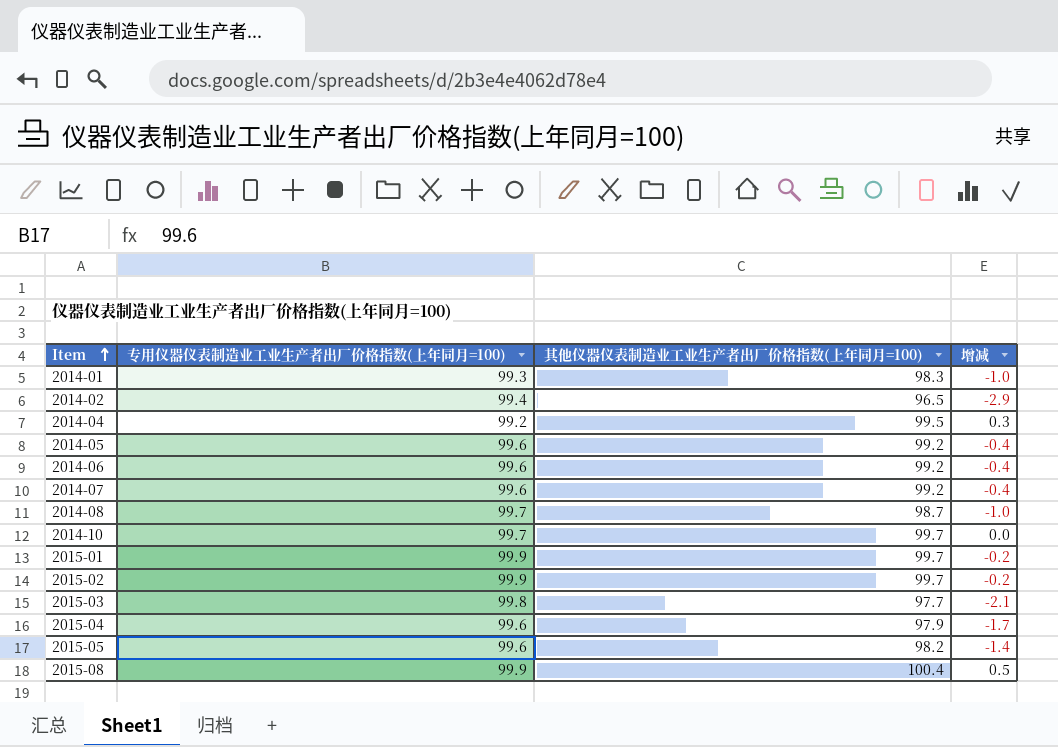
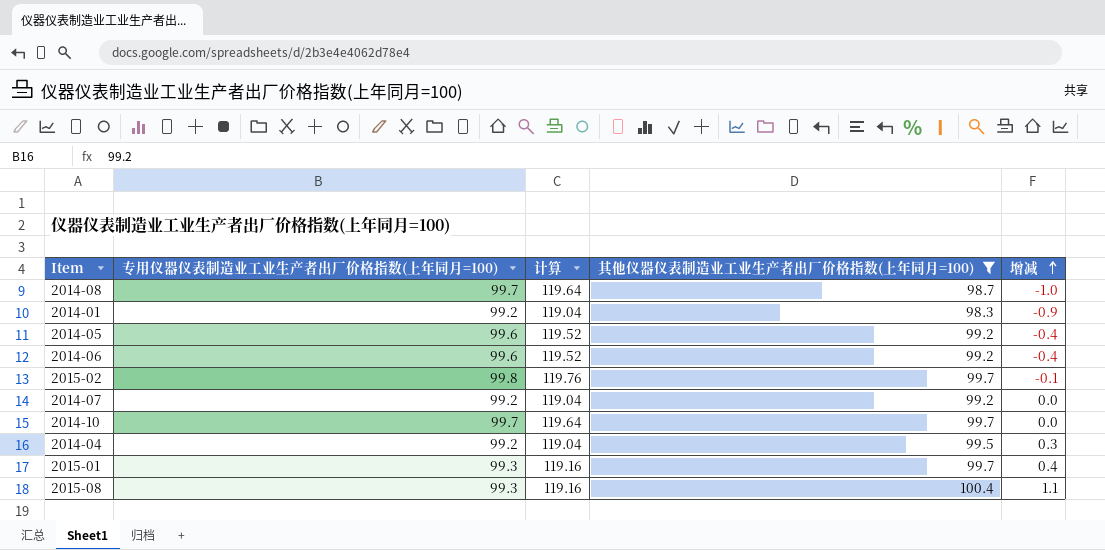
filter: none -> 其他仪器仪表制造业工业生产者出厂价格指数(上年同月=100) >= 98.3
row order: Item ascending -> 增减 ascending
column 计算 | formula: none -> [专用仪器仪表制造业工业生产者出厂价格指数(上年同月=100)] * 1.2
2014-01 | 专用仪器仪表制造业工业生产者出厂价格指数(上年同月=100): 99.3 -> 99.2
2014-01 | 增减: -1.0 -> -0.9
2015-02 | 专用仪器仪表制造业工业生产者出厂价格指数(上年同月=100): 99.9 -> 99.8
2015-02 | 增减: -0.2 -> -0.1
2014-07 | 专用仪器仪表制造业工业生产者出厂价格指数(上年同月=100): 99.6 -> 99.2
2014-07 | 增减: -0.4 -> 0.0
2015-01 | 专用仪器仪表制造业工业生产者出厂价格指数(上年同月=100): 99.9 -> 99.3
2015-01 | 增减: -0.2 -> 0.4
2015-08 | 专用仪器仪表制造业工业生产者出厂价格指数(上年同月=100): 99.9 -> 99.3
2015-08 | 增减: 0.5 -> 1.1

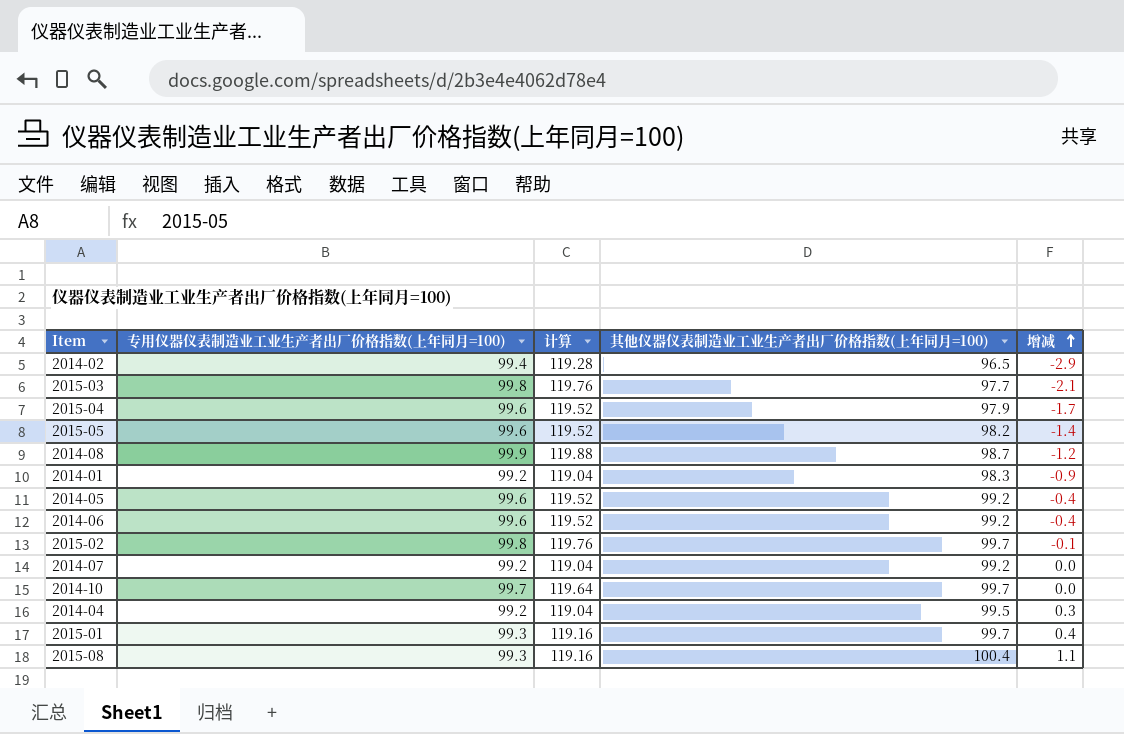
filter: 其他仪器仪表制造业工业生产者出厂价格指数(上年同月=100) >= 98.3 -> none
2014-08 | 专用仪器仪表制造业工业生产者出厂价格指数(上年同月=100): 99.7 -> 99.9
2014-08 | 计算: 119.64 -> 119.88
2014-08 | 增减: -1.0 -> -1.2

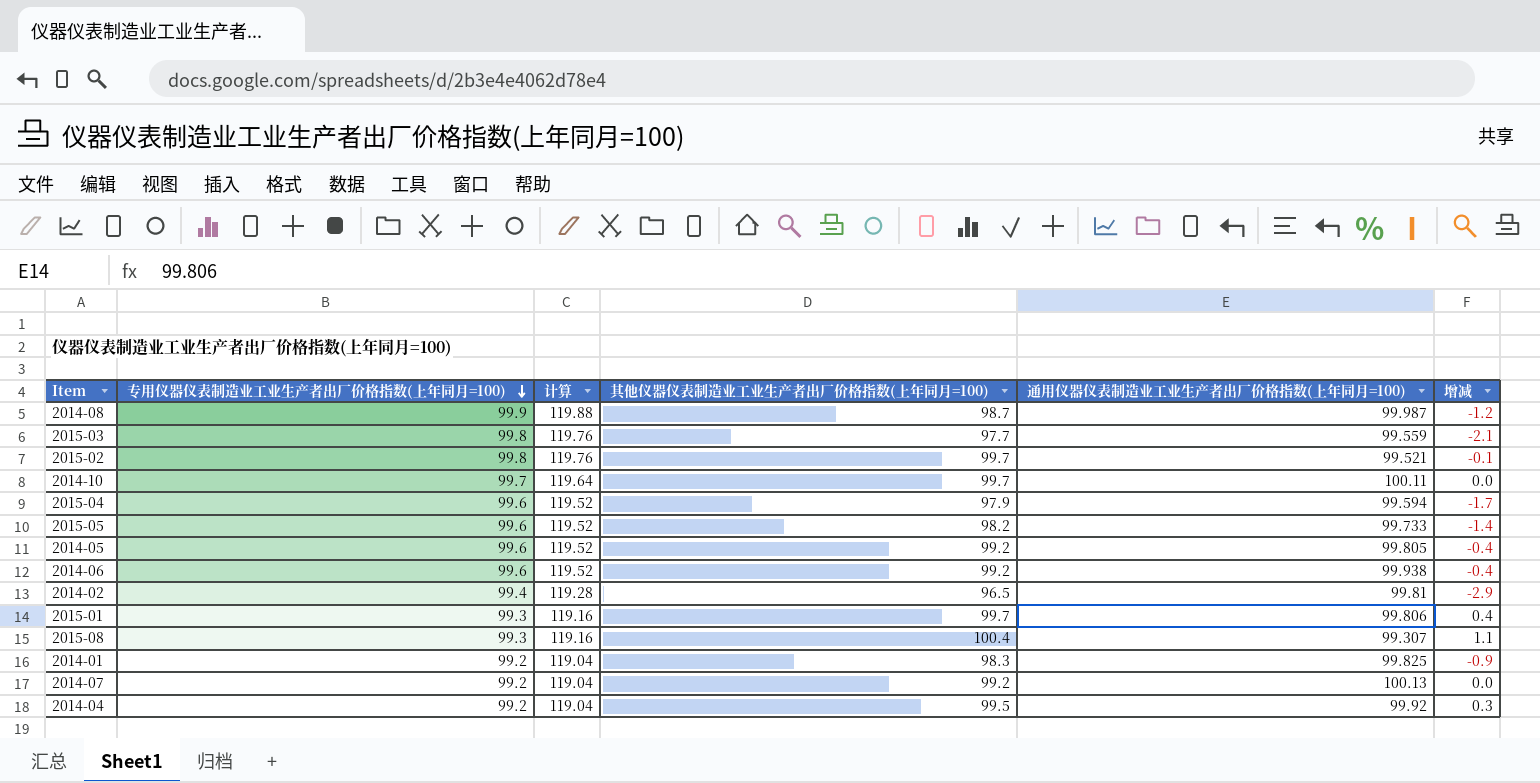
row order: 增减 ascending -> 专用仪器仪表制造业工业生产者出厂价格指数(上年同月=100) descending
column 通用仪器仪表制造业工业生产者出厂价格指数(上年同月=100) | position: none -> 5

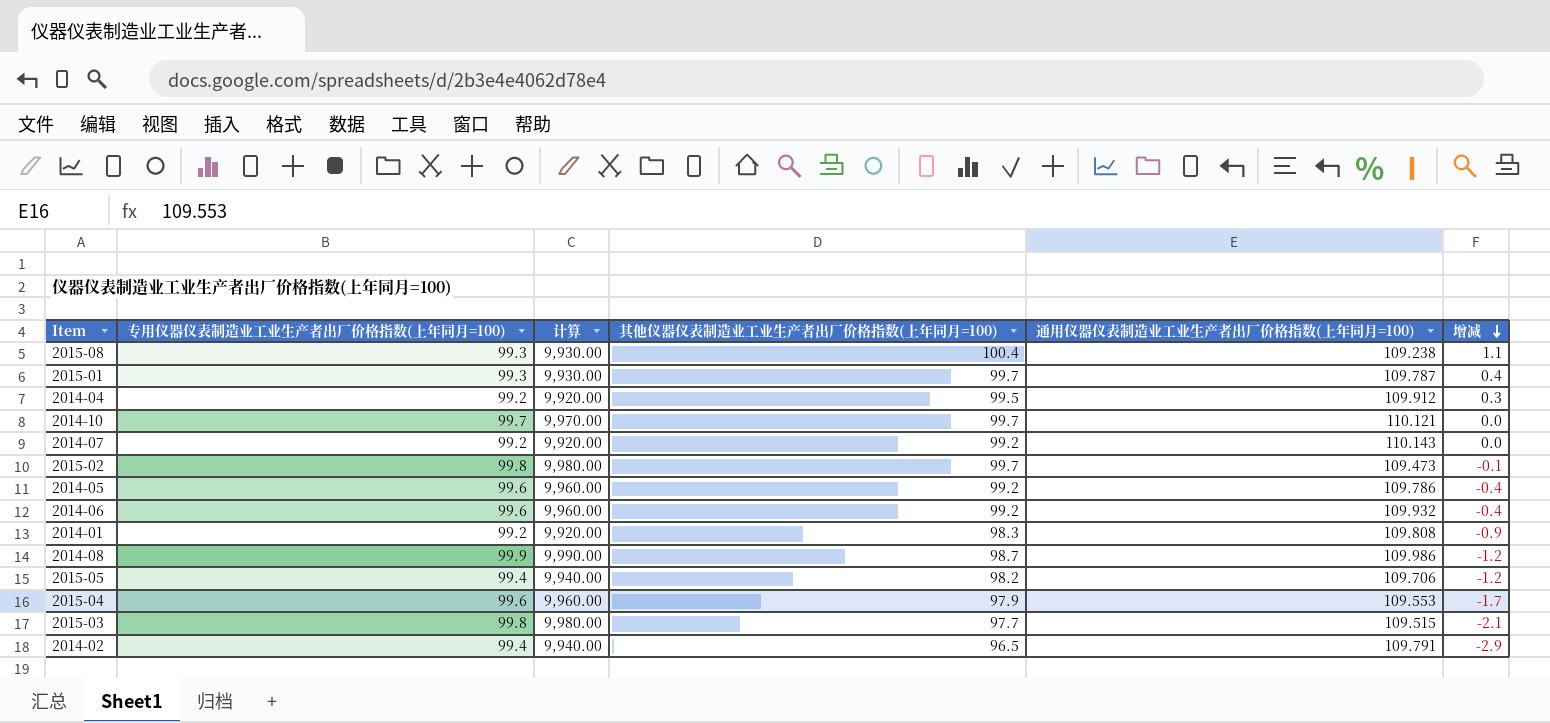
row order: 专用仪器仪表制造业工业生产者出厂价格指数(上年同月=100) descending -> 增减 descending
column 计算 | formula: [专用仪器仪表制造业工业生产者出厂价格指数(上年同月=100)] * 1.2 -> [专用仪器仪表制造业工业生产者出厂价格指数(上年同月=100)] * 100
2015-08 | 通用仪器仪表制造业工业生产者出厂价格指数(上年同月=100): 99.307 -> 109.238
2015-01 | 通用仪器仪表制造业工业生产者出厂价格指数(上年同月=100): 99.806 -> 109.787
2014-04 | 通用仪器仪表制造业工业生产者出厂价格指数(上年同月=100): 99.92 -> 109.912
2014-10 | 通用仪器仪表制造业工业生产者出厂价格指数(上年同月=100): 100.11 -> 110.121
2014-07 | 通用仪器仪表制造业工业生产者出厂价格指数(上年同月=100): 100.13 -> 110.143
2015-02 | 通用仪器仪表制造业工业生产者出厂价格指数(上年同月=100): 99.521 -> 109.473
2014-05 | 通用仪器仪表制造业工业生产者出厂价格指数(上年同月=100): 99.805 -> 109.786
2014-06 | 通用仪器仪表制造业工业生产者出厂价格指数(上年同月=100): 99.938 -> 109.932
2014-01 | 通用仪器仪表制造业工业生产者出厂价格指数(上年同月=100): 99.825 -> 109.808
2014-08 | 通用仪器仪表制造业工业生产者出厂价格指数(上年同月=100): 99.987 -> 109.986
2015-05 | 专用仪器仪表制造业工业生产者出厂价格指数(上年同月=100): 99.6 -> 99.4
2015-05 | 通用仪器仪表制造业工业生产者出厂价格指数(上年同月=100): 99.733 -> 109.706
2015-05 | 增减: -1.4 -> -1.2
2015-04 | 通用仪器仪表制造业工业生产者出厂价格指数(上年同月=100): 99.594 -> 109.553
2015-03 | 通用仪器仪表制造业工业生产者出厂价格指数(上年同月=100): 99.559 -> 109.515
2014-02 | 通用仪器仪表制造业工业生产者出厂价格指数(上年同月=100): 99.81 -> 109.791

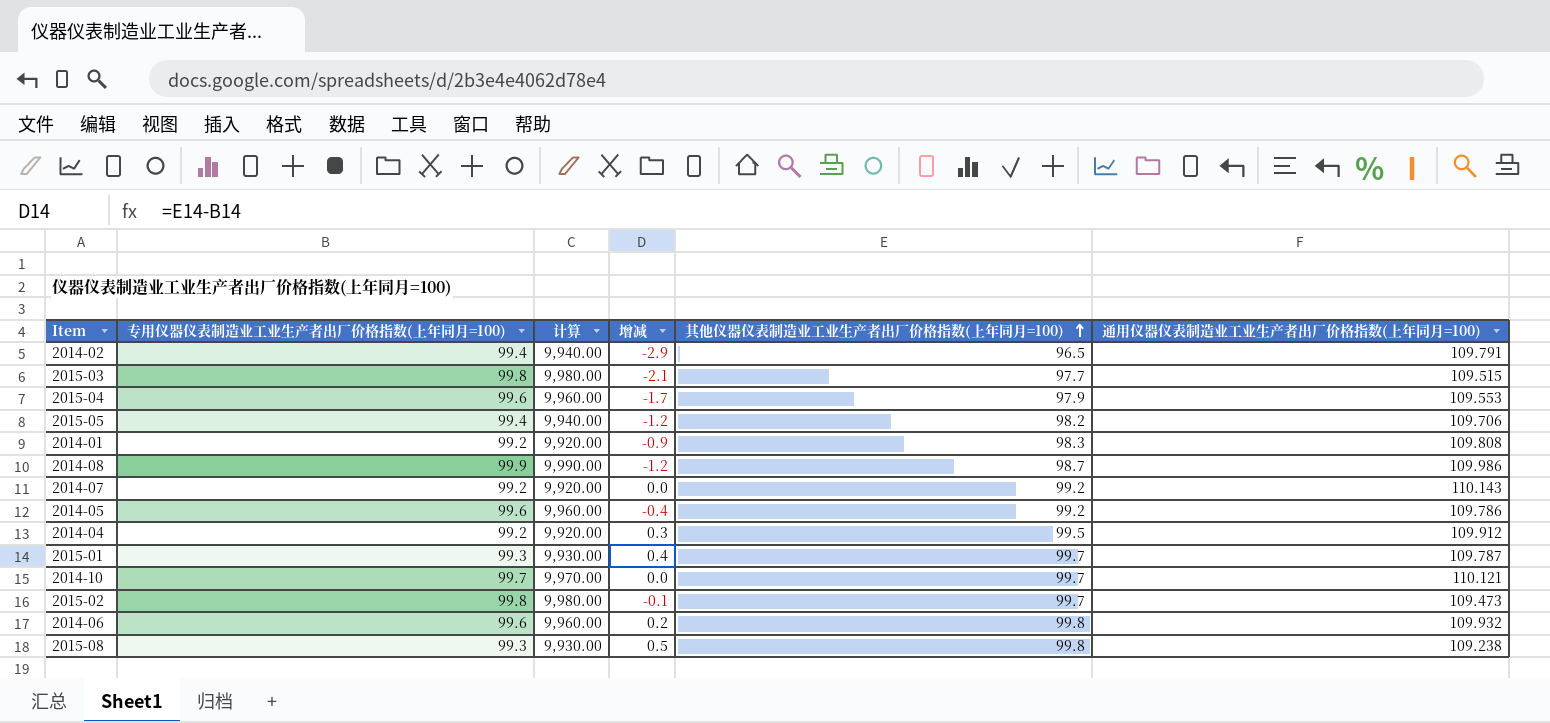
row order: 增减 descending -> 其他仪器仪表制造业工业生产者出厂价格指数(上年同月=100) ascending
column 增减 | position: 6 -> 4
2014-06 | 增减: -0.4 -> 0.2
2014-06 | 其他仪器仪表制造业工业生产者出厂价格指数(上年同月=100): 99.2 -> 99.8
2015-08 | 增减: 1.1 -> 0.5
2015-08 | 其他仪器仪表制造业工业生产者出厂价格指数(上年同月=100): 100.4 -> 99.8

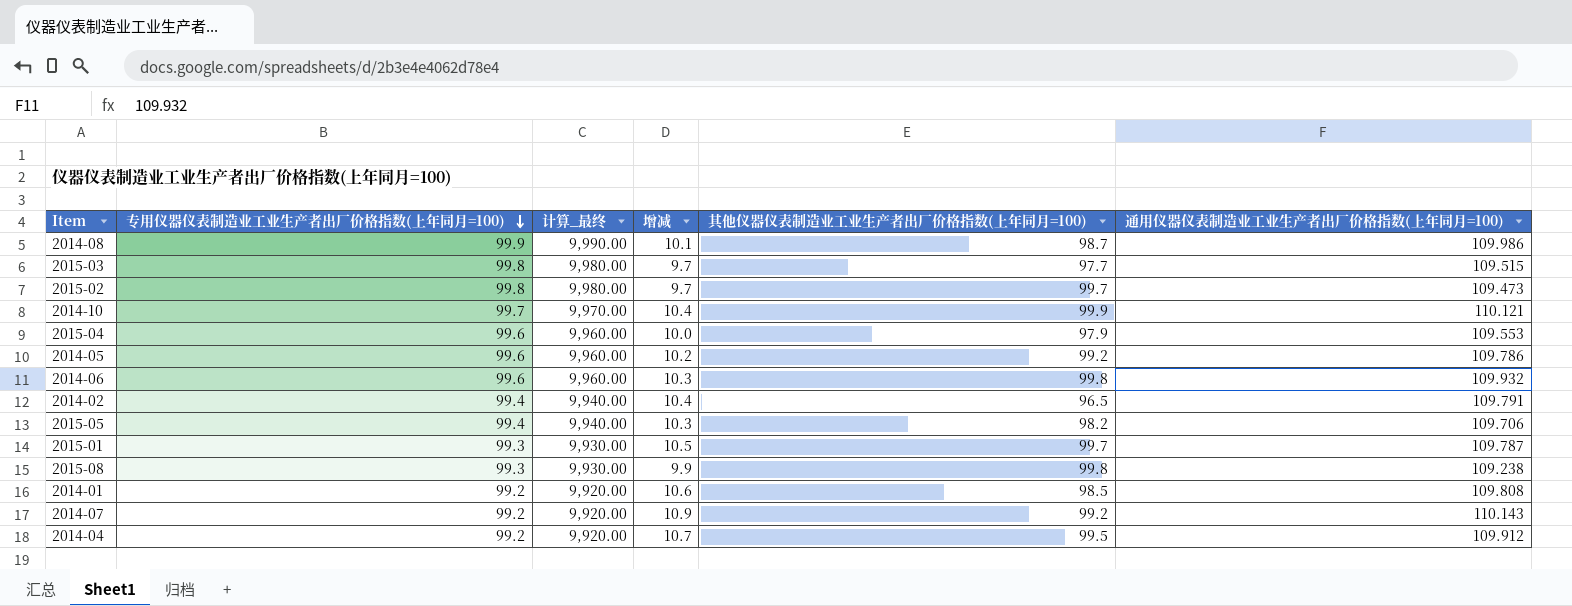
row order: 其他仪器仪表制造业工业生产者出厂价格指数(上年同月=100) ascending -> 专用仪器仪表制造业工业生产者出厂价格指数(上年同月=100) descending
column name: 计算 -> 计算_最终
column 增减 | formula: [其他仪器仪表制造业工业生产者出厂价格指数(上年同月=100)] - [专用仪器仪表制造业工业生产者出厂价格指数(上年同月=100)] -> [通用仪器仪表制造业工业生产者出厂价格指数(上年同月=100)] - [专用仪器仪表制造业工业生产者出厂价格指数(上年同月=100)]
2014-10 | 其他仪器仪表制造业工业生产者出厂价格指数(上年同月=100): 99.7 -> 99.9
2014-01 | 其他仪器仪表制造业工业生产者出厂价格指数(上年同月=100): 98.3 -> 98.5

